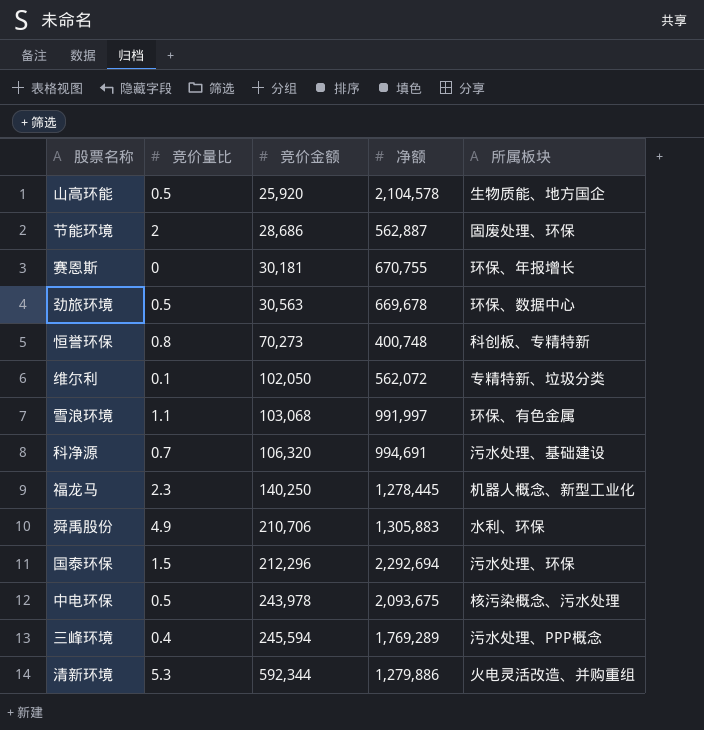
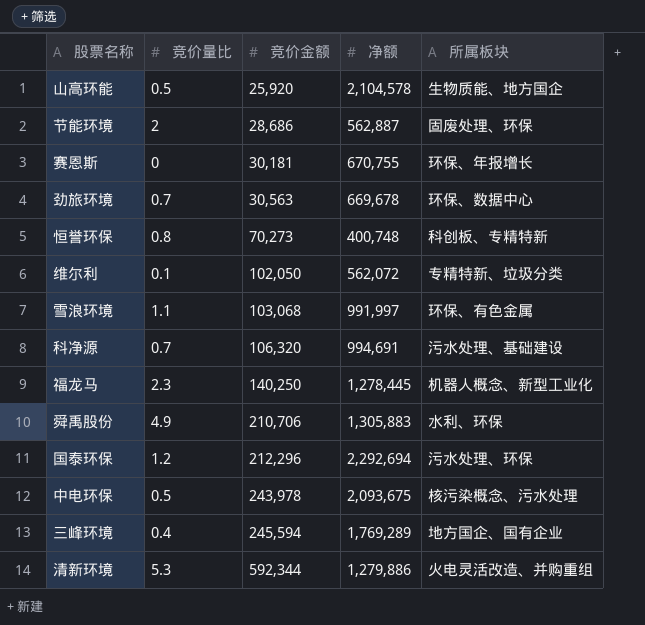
劲旅环境 | 竞价量比: 0.5 -> 0.7
国泰环保 | 竞价量比: 1.5 -> 1.2
三峰环境 | 所属板块: 污水处理、PPP概念 -> 地方国企、国有企业

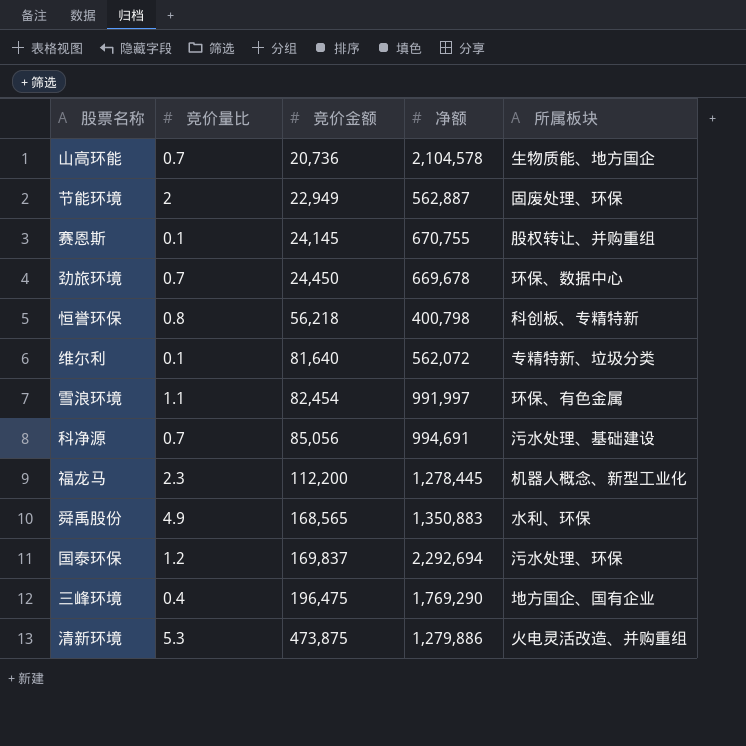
row 中电环保: 0.5 | 243,978 | 2,093,675 | 核污染概念、污水处理 -> none
山高环能 | 竞价量比: 0.5 -> 0.7
山高环能 | 竞价金额: 25,920 -> 20,736
节能环境 | 竞价金额: 28,686 -> 22,949
赛恩斯 | 竞价量比: 0 -> 0.1
赛恩斯 | 竞价金额: 30,181 -> 24,145
赛恩斯 | 所属板块: 环保、年报增长 -> 股权转让、并购重组
劲旅环境 | 竞价金额: 30,563 -> 24,450
恒誉环保 | 竞价金额: 70,273 -> 56,218
恒誉环保 | 净额: 400,748 -> 400,798
维尔利 | 竞价金额: 102,050 -> 81,640
雪浪环境 | 竞价金额: 103,068 -> 82,454
科净源 | 竞价金额: 106,320 -> 85,056
福龙马 | 竞价金额: 140,250 -> 112,200
舜禹股份 | 竞价金额: 210,706 -> 168,565
舜禹股份 | 净额: 1,305,883 -> 1,350,883
国泰环保 | 竞价金额: 212,296 -> 169,837
三峰环境 | 竞价金额: 245,594 -> 196,475
三峰环境 | 净额: 1,769,289 -> 1,769,290
清新环境 | 竞价金额: 592,344 -> 473,875

